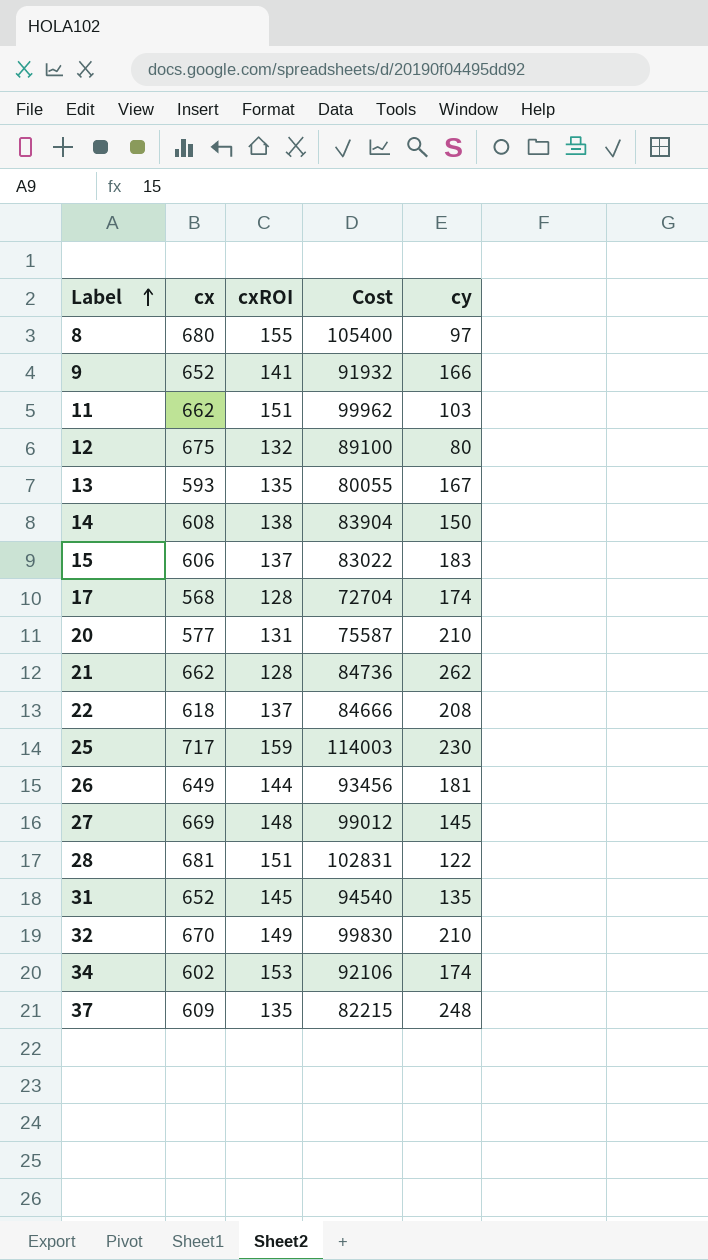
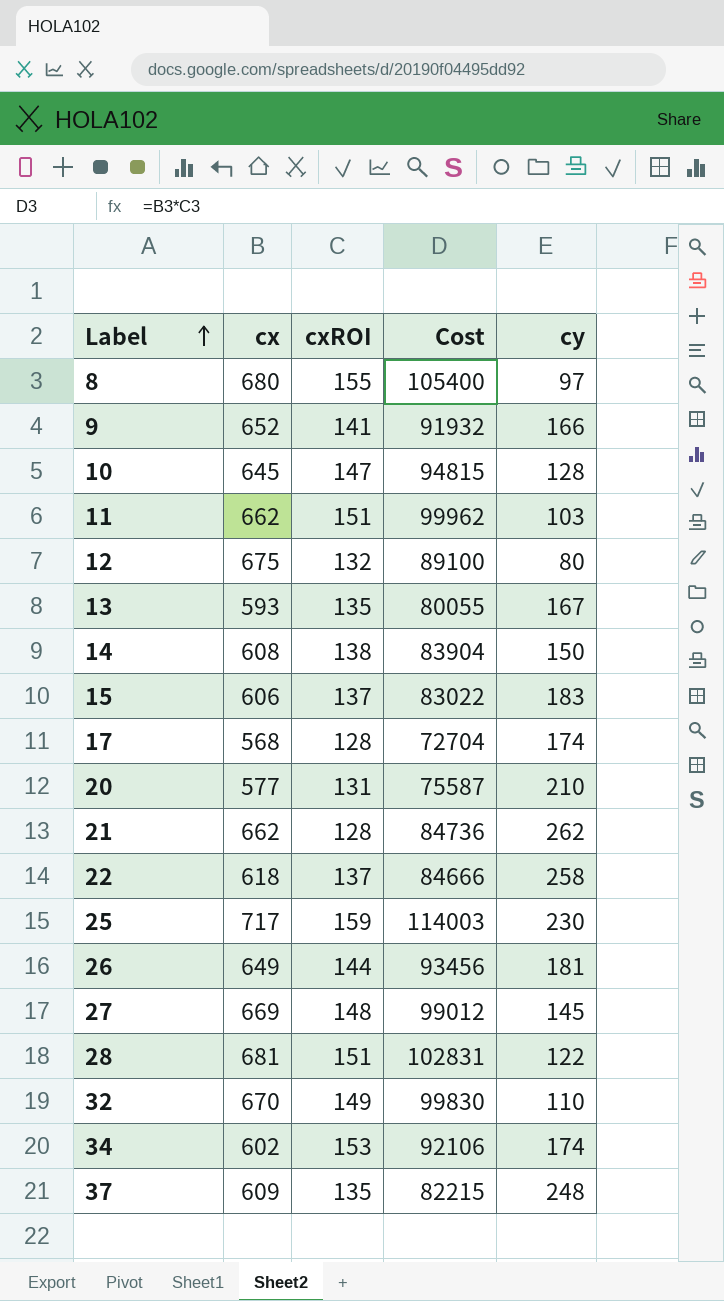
row 31: 652 | 145 | 94540 | 135 -> none
row 10: none -> 645 | 147 | 94815 | 128
22 | cy: 208 -> 258
32 | cy: 210 -> 110

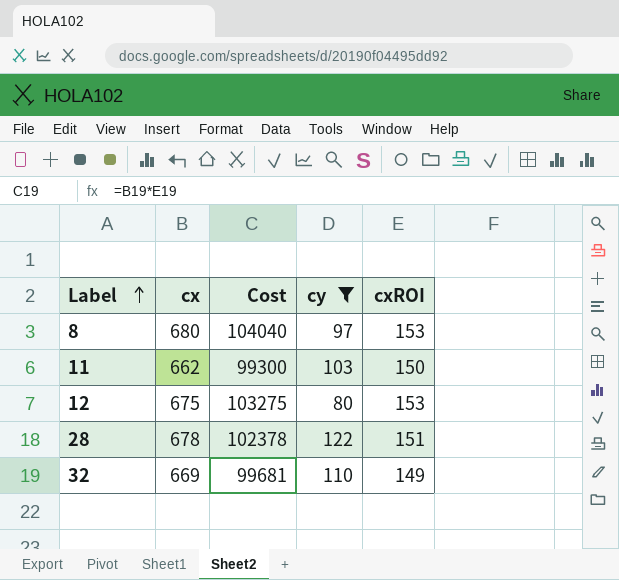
filter: none -> cy <= 122
column cxROI | position: 3 -> 5
8 | Cost: 105400 -> 104040
8 | cxROI: 155 -> 153
11 | Cost: 99962 -> 99300
11 | cxROI: 151 -> 150
12 | Cost: 89100 -> 103275
12 | cxROI: 132 -> 153
28 | cx: 681 -> 678
28 | Cost: 102831 -> 102378
32 | cx: 670 -> 669
32 | Cost: 99830 -> 99681

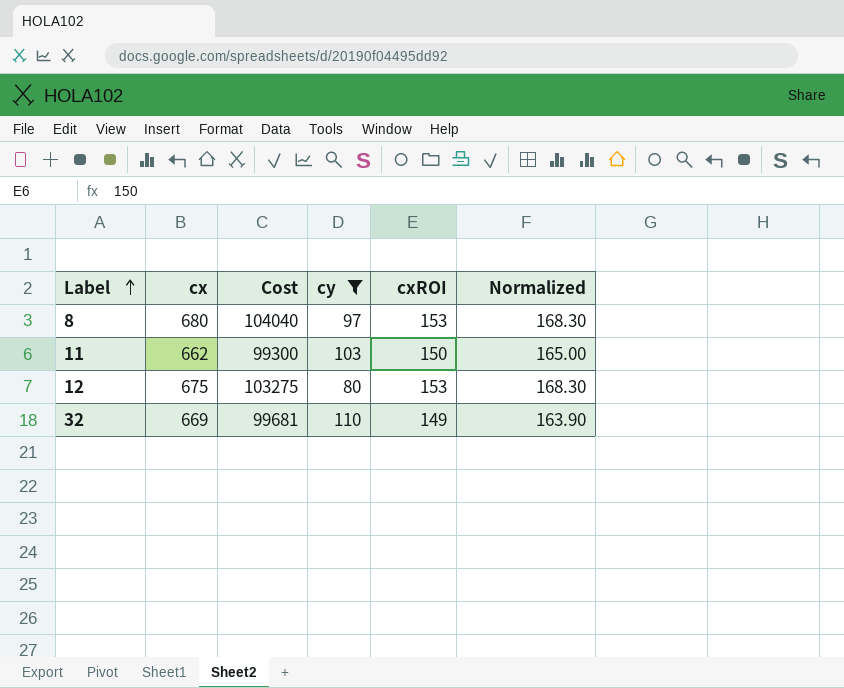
column Normalized | formula: none -> [cxROI] * 1.1
row 28: 678 | 102378 | 122 | 151 -> none

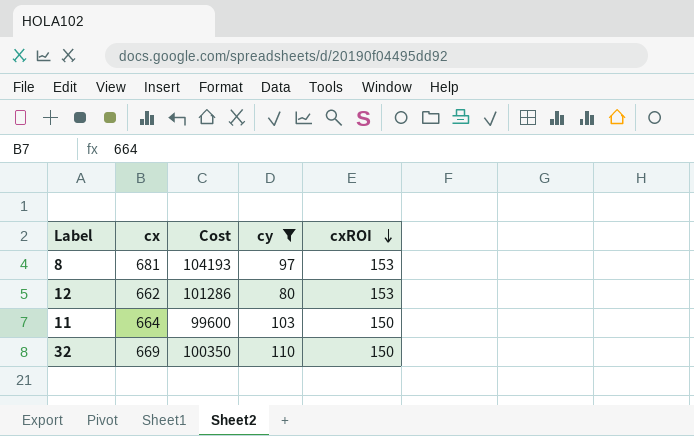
row order: Label ascending -> cxROI descending
column Normalized | formula: [cxROI] * 1.1 -> none
8 | cx: 680 -> 681
8 | Cost: 104040 -> 104193
12 | cx: 675 -> 662
12 | Cost: 103275 -> 101286
11 | cx: 662 -> 664
11 | Cost: 99300 -> 99600
32 | Cost: 99681 -> 100350
32 | cxROI: 149 -> 150

